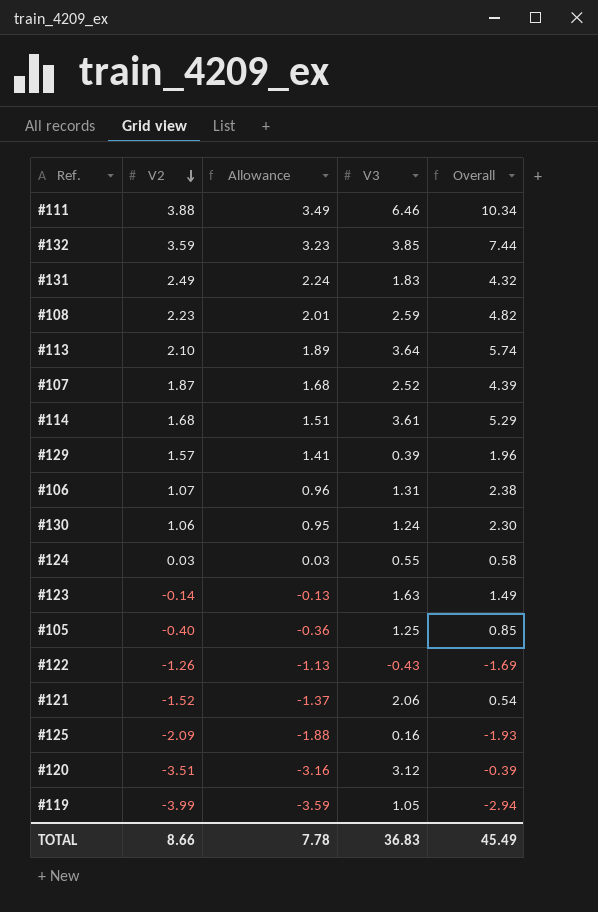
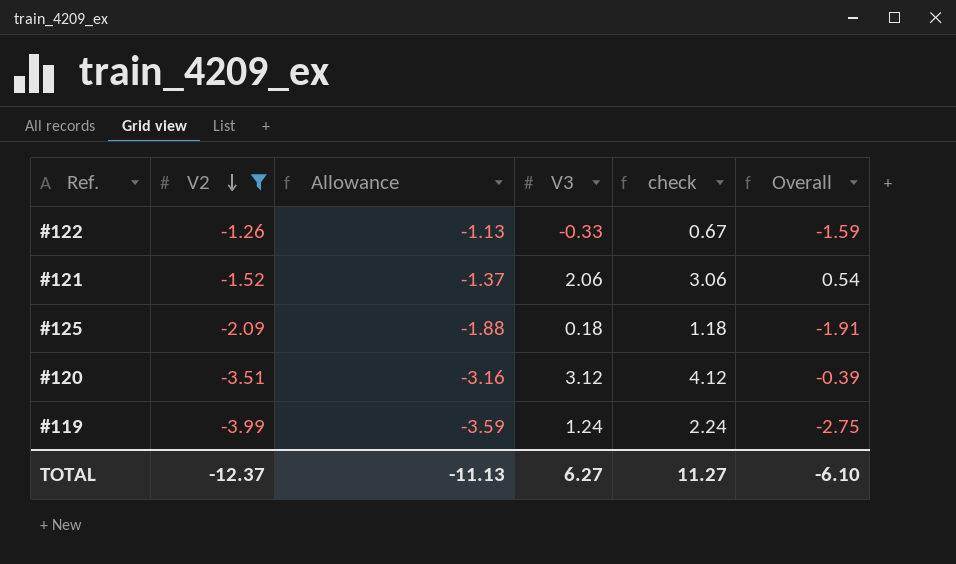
filter: none -> V2 <= -1.26
column check | formula: none -> [V3] + 1
#122 | V3: -0.43 -> -0.33
#122 | Overall: -1.69 -> -1.59
#125 | V3: 0.16 -> 0.18
#125 | Overall: -1.93 -> -1.91
#119 | V3: 1.05 -> 1.24
#119 | Overall: -2.94 -> -2.75
TOTAL | V2: 8.66 -> -12.37
TOTAL | Allowance: 7.78 -> -11.13
TOTAL | V3: 36.83 -> 6.27
TOTAL | Overall: 45.49 -> -6.10

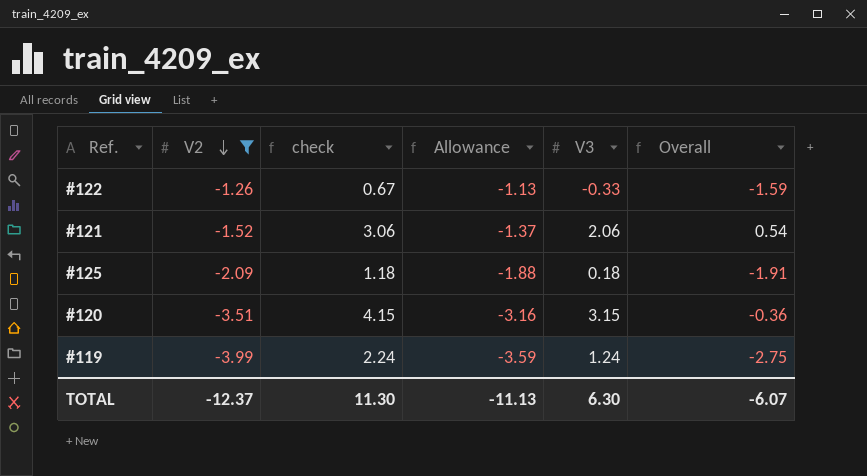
column check | position: 5 -> 3
#120 | check: 4.12 -> 4.15
#120 | V3: 3.12 -> 3.15
#120 | Overall: -0.39 -> -0.36
TOTAL | check: 11.27 -> 11.30
TOTAL | V3: 6.27 -> 6.30
TOTAL | Overall: -6.10 -> -6.07

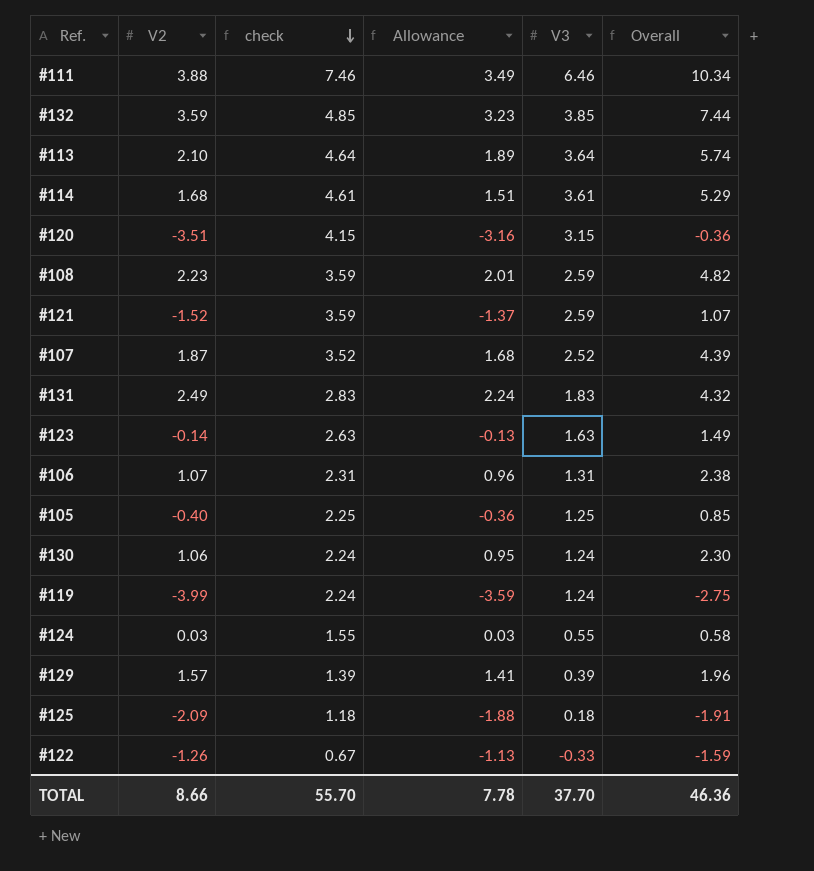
filter: V2 <= -1.26 -> none
row order: V2 descending -> check descending
#121 | check: 3.06 -> 3.59
#121 | V3: 2.06 -> 2.59
#121 | Overall: 0.54 -> 1.07
TOTAL | V2: -12.37 -> 8.66
TOTAL | check: 11.30 -> 55.70
TOTAL | Allowance: -11.13 -> 7.78
TOTAL | V3: 6.30 -> 37.70
TOTAL | Overall: -6.07 -> 46.36

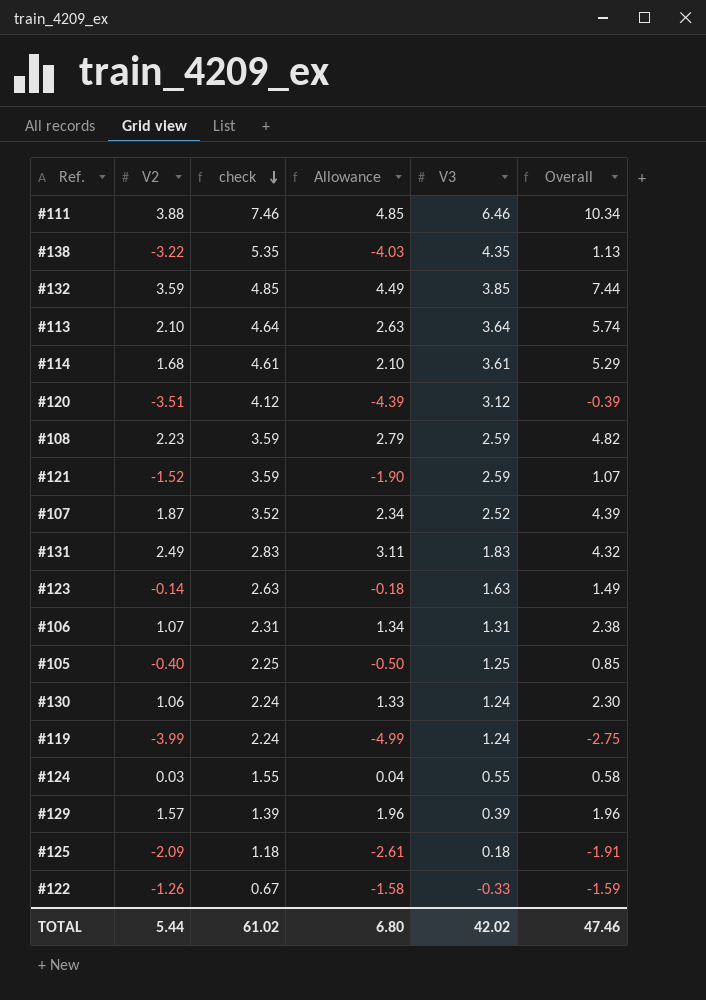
column Allowance | formula: [V2] * 0.9 -> [V2] * 1.25
row #138: none -> -3.22 | 5.35 | -4.03 | 4.35 | 1.13
#120 | check: 4.15 -> 4.12
#120 | V3: 3.15 -> 3.12
#120 | Overall: -0.36 -> -0.39
TOTAL | V2: 8.66 -> 5.44
TOTAL | check: 55.70 -> 61.02
TOTAL | Allowance: 7.78 -> 6.80
TOTAL | V3: 37.70 -> 42.02
TOTAL | Overall: 46.36 -> 47.46

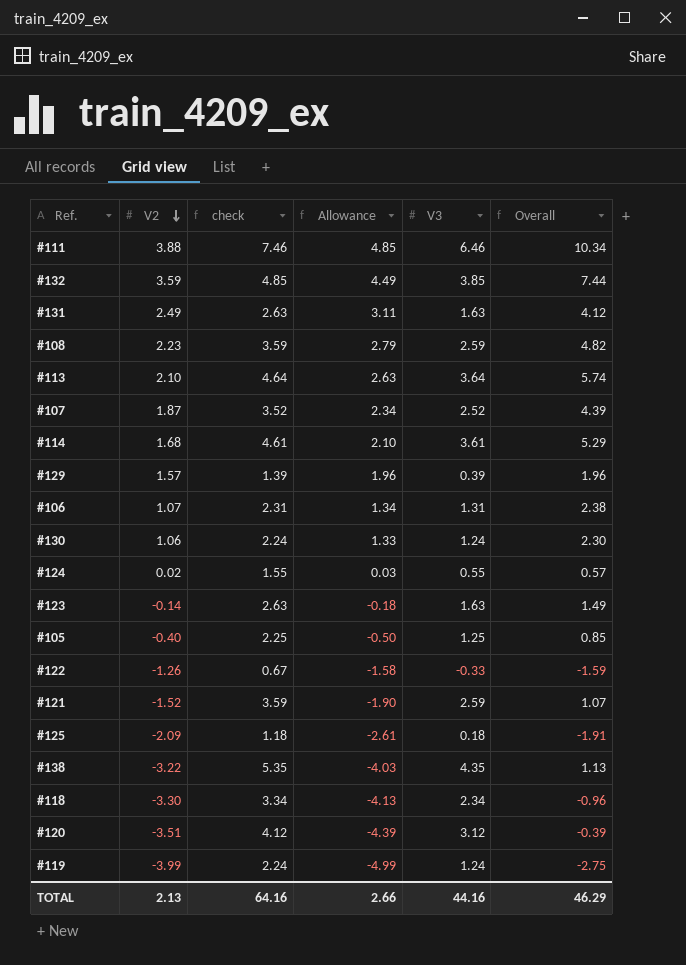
row order: check descending -> V2 descending
#131 | check: 2.83 -> 2.63
#131 | V3: 1.83 -> 1.63
#131 | Overall: 4.32 -> 4.12
#124 | V2: 0.03 -> 0.02
#124 | Allowance: 0.04 -> 0.03
#124 | Overall: 0.58 -> 0.57
row #118: none -> -3.30 | 3.34 | -4.13 | 2.34 | -0.96
TOTAL | V2: 5.44 -> 2.13
TOTAL | check: 61.02 -> 64.16
TOTAL | Allowance: 6.80 -> 2.66
TOTAL | V3: 42.02 -> 44.16
TOTAL | Overall: 47.46 -> 46.29

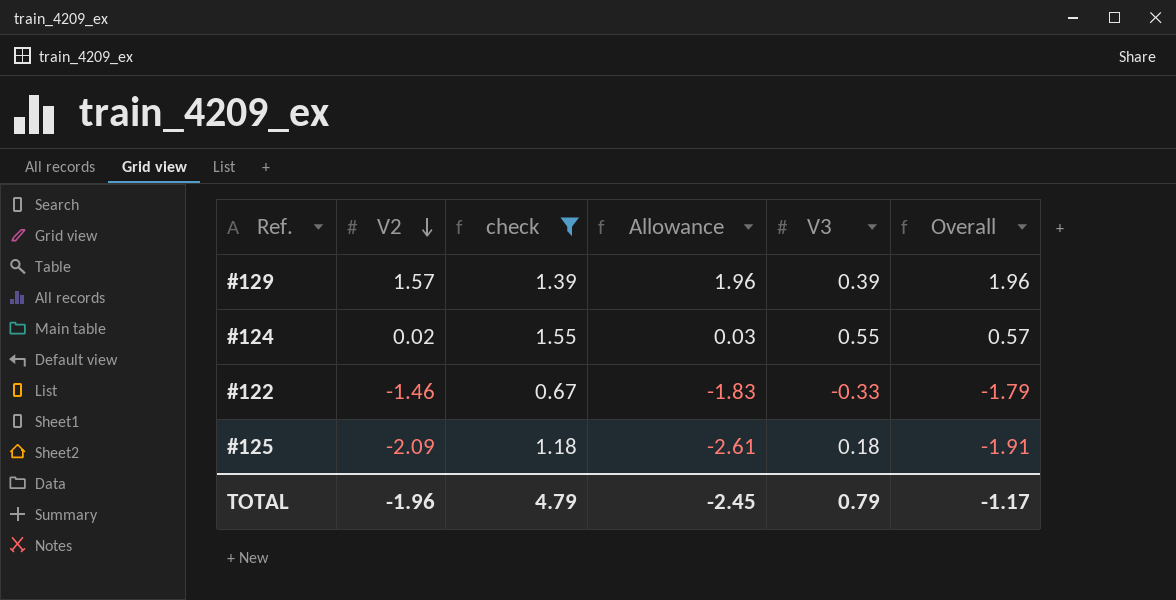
filter: none -> check <= 1.55
#122 | V2: -1.26 -> -1.46
#122 | Allowance: -1.58 -> -1.83
#122 | Overall: -1.59 -> -1.79
TOTAL | V2: 2.13 -> -1.96
TOTAL | check: 64.16 -> 4.79
TOTAL | Allowance: 2.66 -> -2.45
TOTAL | V3: 44.16 -> 0.79
TOTAL | Overall: 46.29 -> -1.17

